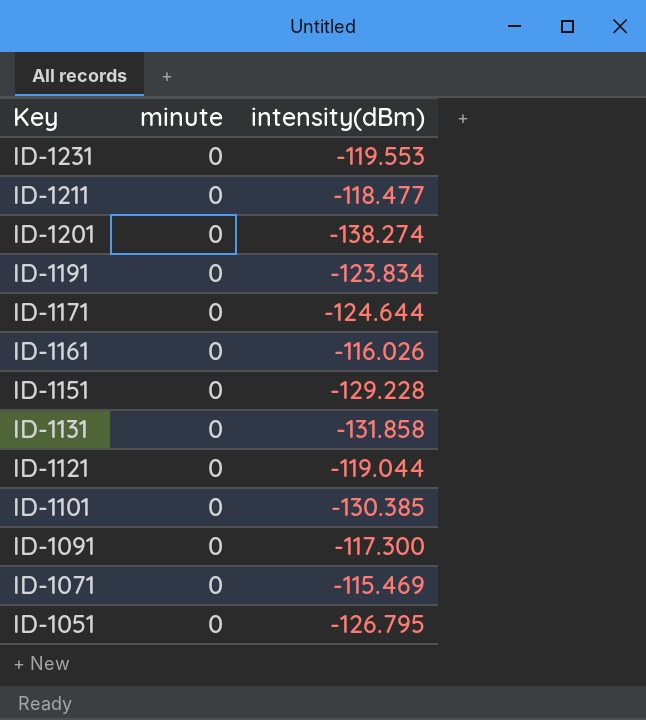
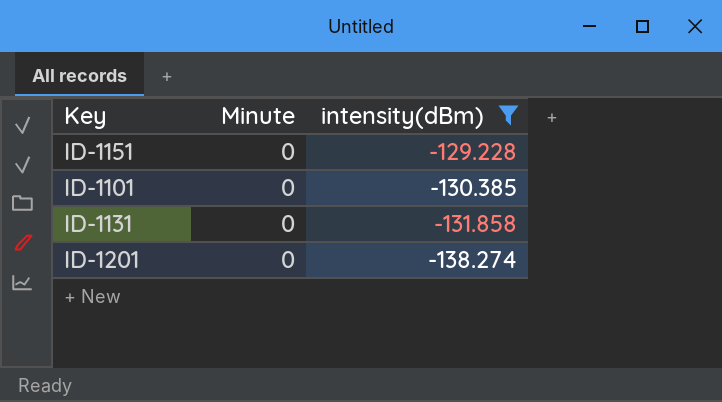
filter: none -> intensity(dBm) <= -129.228
row order: Key descending -> intensity(dBm) descending
column name: minute -> Minute

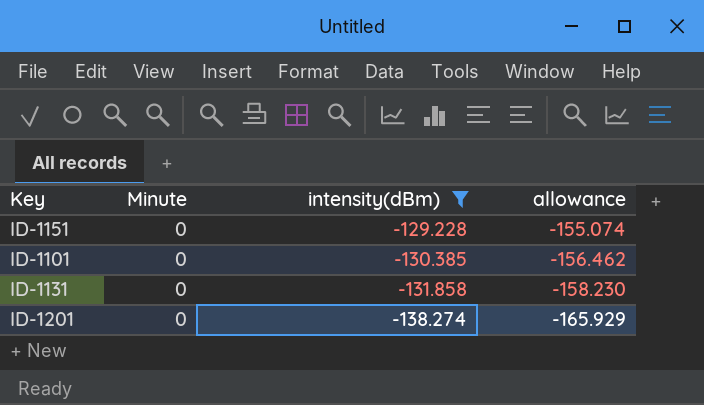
column allowance | formula: none -> [intensity(dBm)] * 1.2

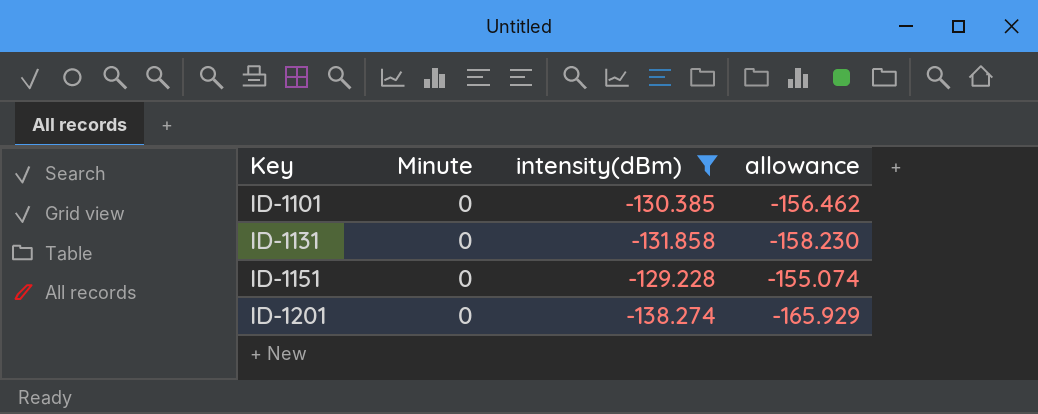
row order: intensity(dBm) descending -> Key ascending

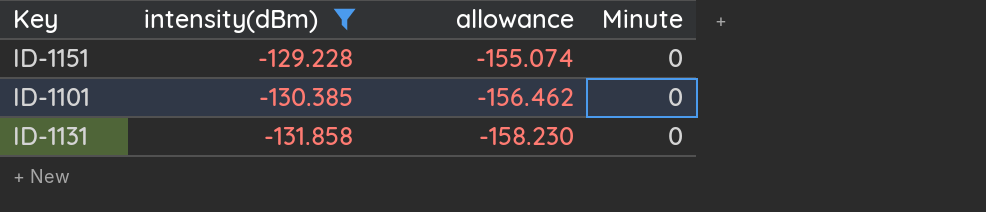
row order: Key ascending -> intensity(dBm) descending
column Minute | position: 2 -> 4
row ID-1201: 0 | -138.274 | -165.929 -> none

